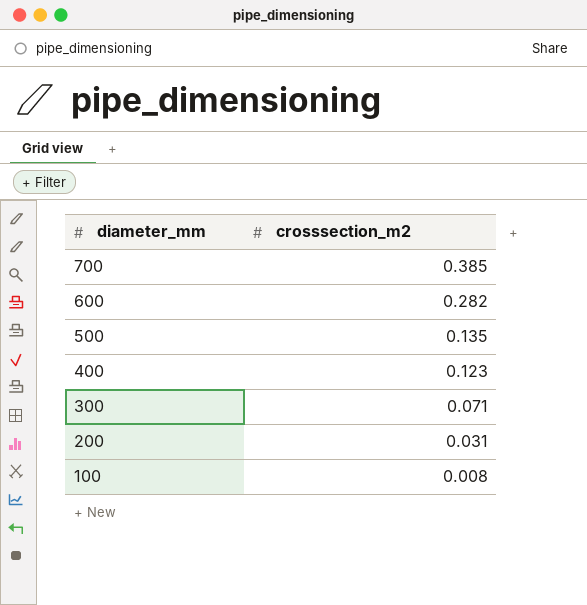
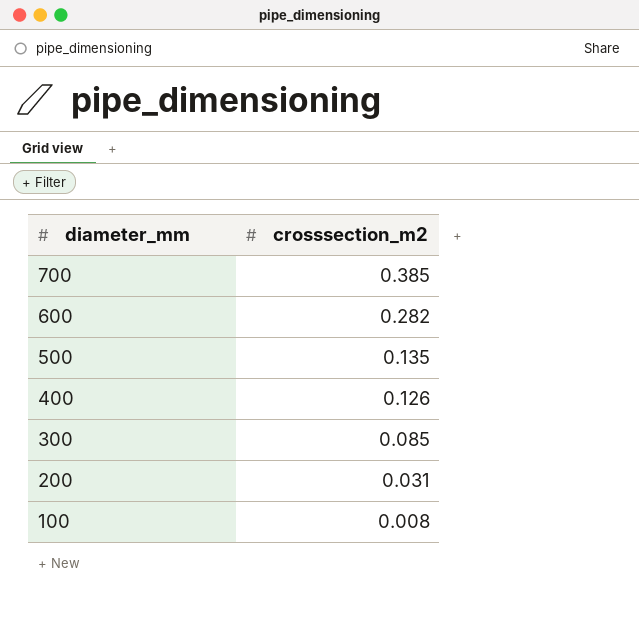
400 | crosssection_m2: 0.123 -> 0.126
300 | crosssection_m2: 0.071 -> 0.085

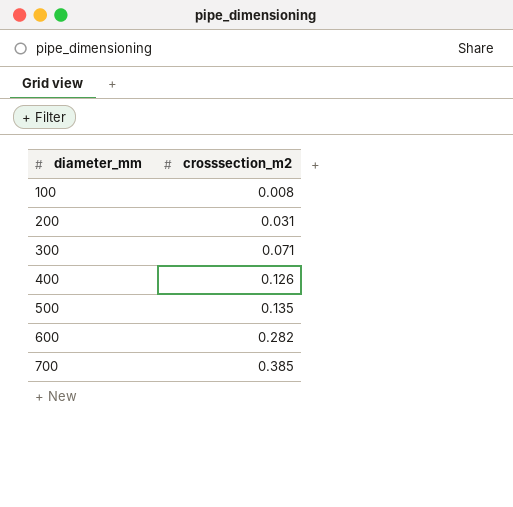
row order: diameter_mm descending -> diameter_mm ascending
300 | crosssection_m2: 0.085 -> 0.071

